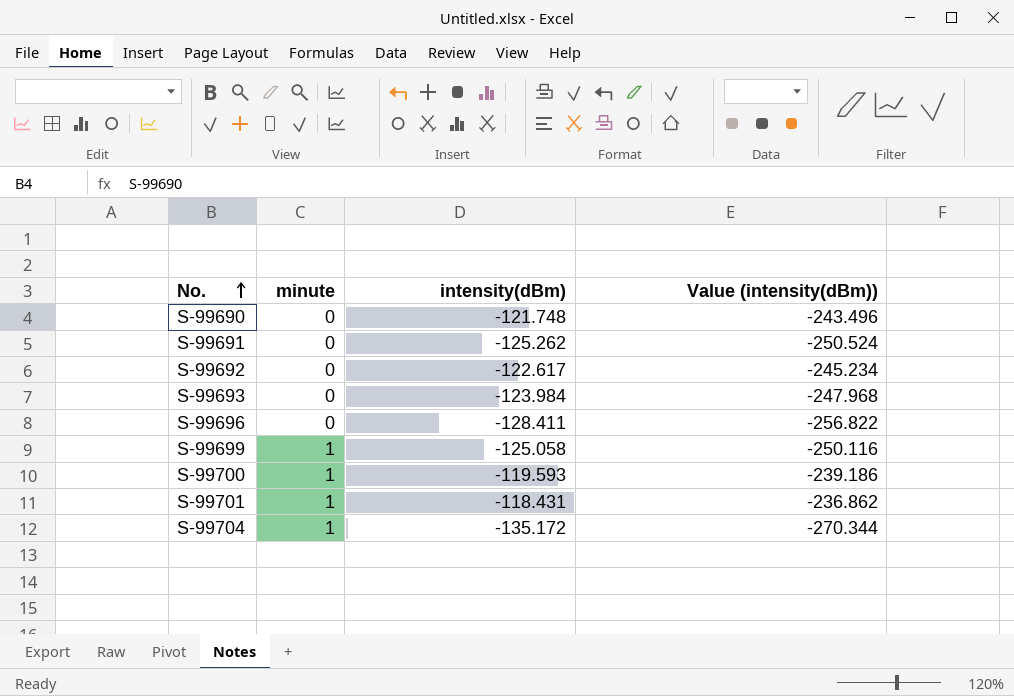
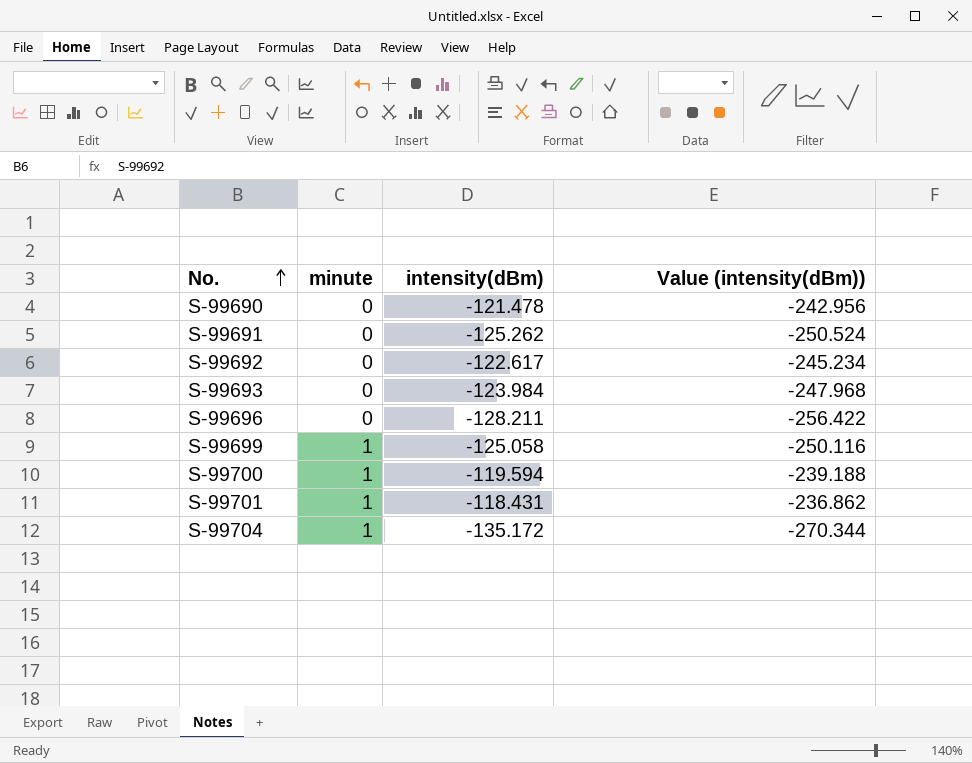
S-99690 | intensity(dBm): -121.748 -> -121.478
S-99690 | Value (intensity(dBm)): -243.496 -> -242.956
S-99696 | intensity(dBm): -128.411 -> -128.211
S-99696 | Value (intensity(dBm)): -256.822 -> -256.422
S-99700 | intensity(dBm): -119.593 -> -119.594
S-99700 | Value (intensity(dBm)): -239.186 -> -239.188

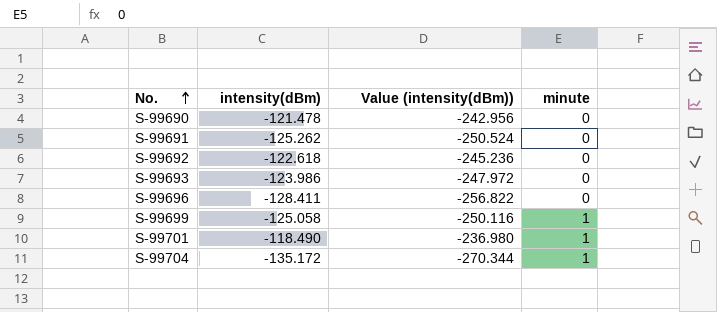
column minute | position: 2 -> 4
row S-99700: 1 | -119.594 | -239.188 -> none
S-99692 | intensity(dBm): -122.617 -> -122.618
S-99692 | Value (intensity(dBm)): -245.234 -> -245.236
S-99693 | intensity(dBm): -123.984 -> -123.986
S-99693 | Value (intensity(dBm)): -247.968 -> -247.972
S-99696 | intensity(dBm): -128.211 -> -128.411
S-99696 | Value (intensity(dBm)): -256.422 -> -256.822
S-99701 | intensity(dBm): -118.431 -> -118.490
S-99701 | Value (intensity(dBm)): -236.862 -> -236.980

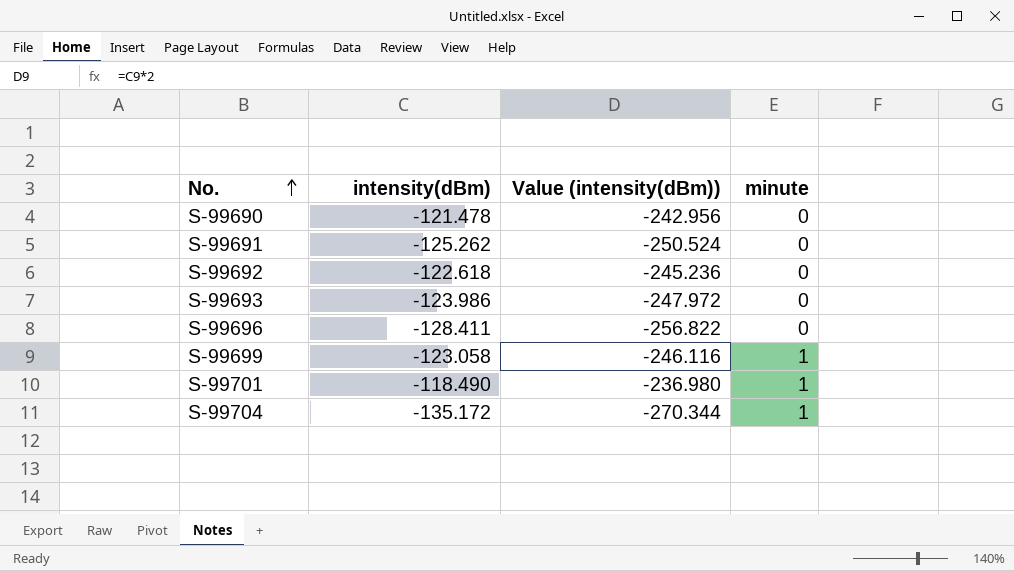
S-99699 | intensity(dBm): -125.058 -> -123.058
S-99699 | Value (intensity(dBm)): -250.116 -> -246.116

